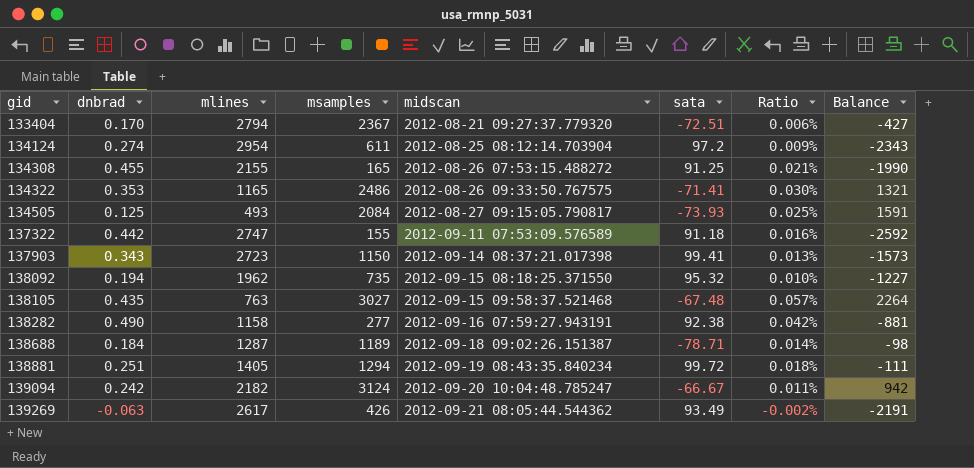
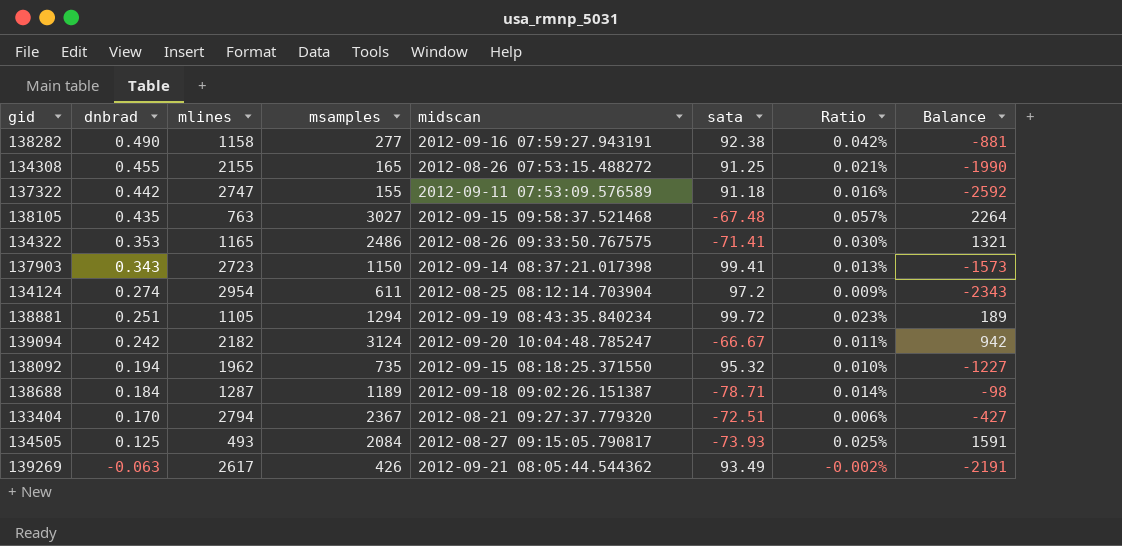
row order: gid ascending -> dnbrad descending
138881 | mlines: 1405 -> 1105
138881 | Ratio: 0.018% -> 0.023%
138881 | Balance: -111 -> 189

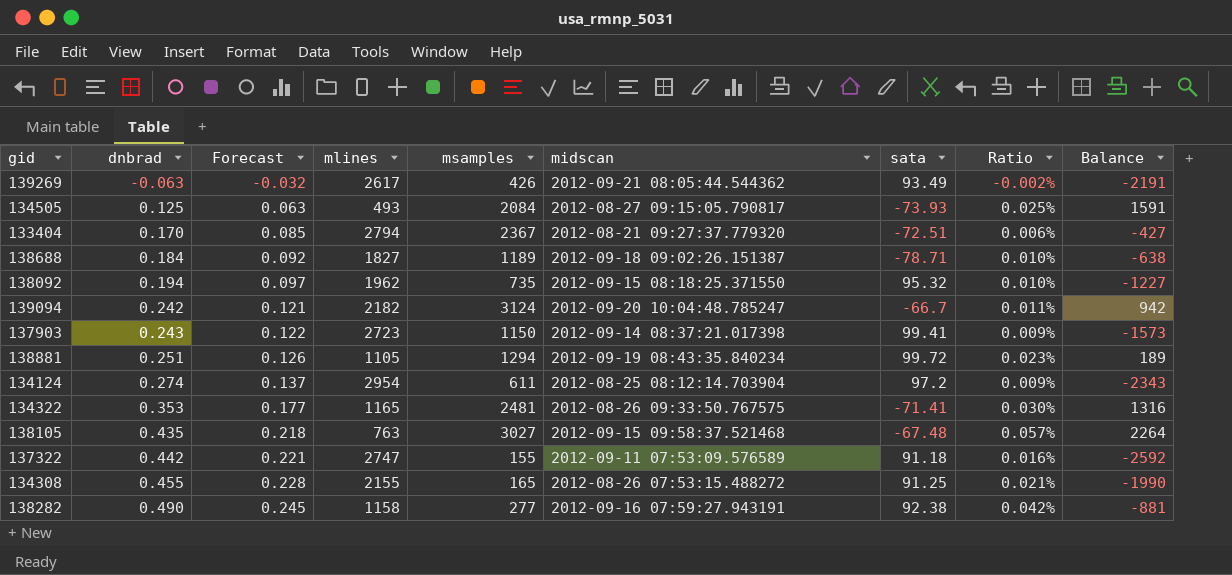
row order: dnbrad descending -> dnbrad ascending
column Forecast | formula: none -> [dnbrad] * 0.5
138688 | mlines: 1287 -> 1827
138688 | Ratio: 0.014% -> 0.010%
138688 | Balance: -98 -> -638
139094 | sata: -66.67 -> -66.7
137903 | dnbrad: 0.343 -> 0.243
137903 | Ratio: 0.013% -> 0.009%
134322 | msamples: 2486 -> 2481
134322 | Balance: 1321 -> 1316

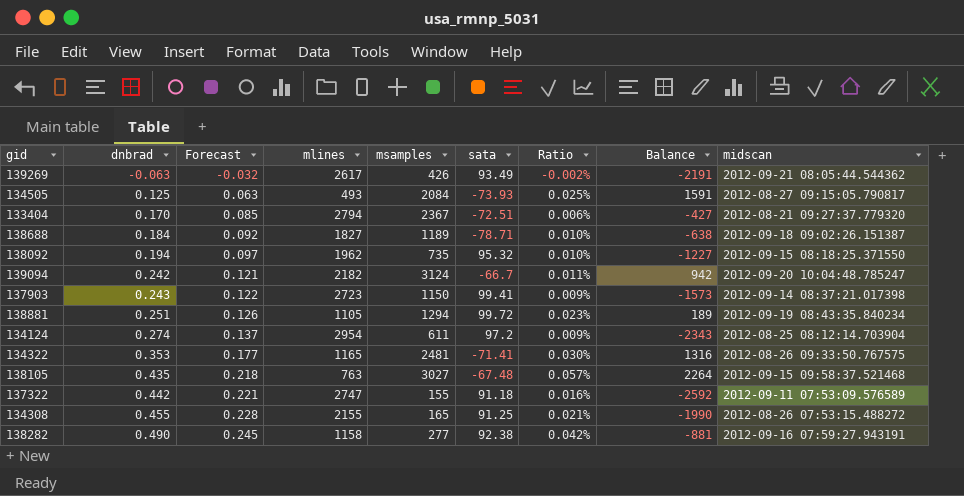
column midscan | position: 6 -> 9

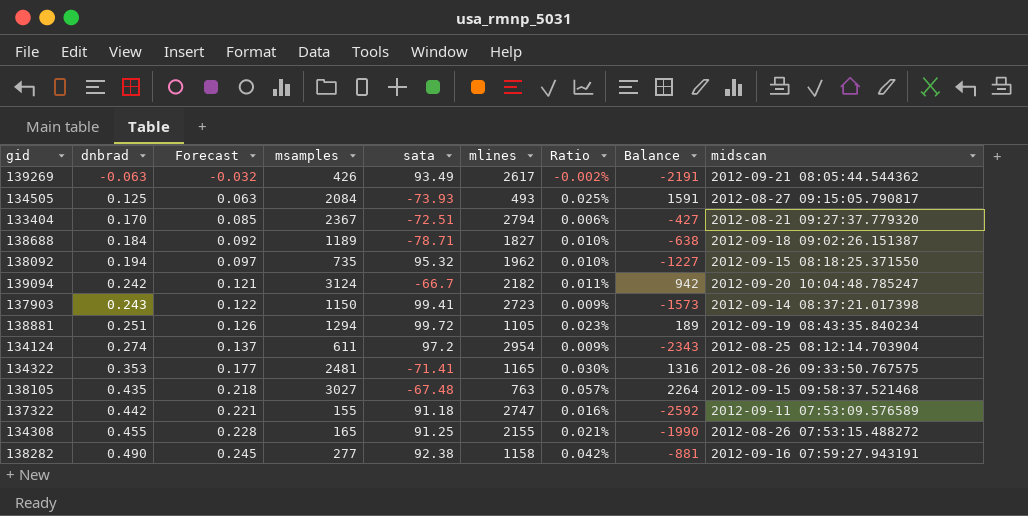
column mlines | position: 4 -> 6

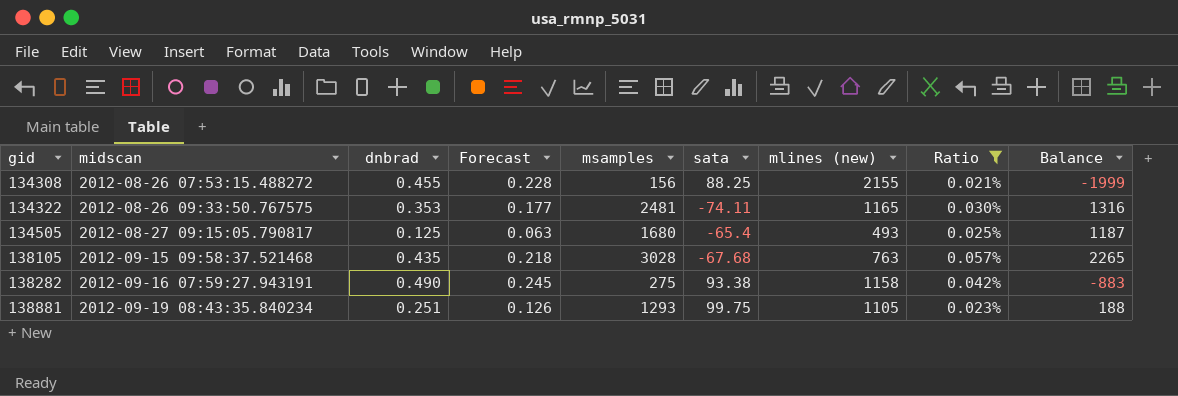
filter: none -> Ratio >= 0.021%
row order: dnbrad ascending -> gid ascending
column midscan | position: 9 -> 2
column name: mlines -> mlines (new)
134308 | msamples: 165 -> 156
134308 | sata: 91.25 -> 88.25
134308 | Balance: -1990 -> -1999
134322 | sata: -71.41 -> -74.11
134505 | msamples: 2084 -> 1680
134505 | sata: -73.93 -> -65.4
134505 | Balance: 1591 -> 1187
138105 | msamples: 3027 -> 3028
138105 | sata: -67.48 -> -67.68
138105 | Balance: 2264 -> 2265
138282 | msamples: 277 -> 275
138282 | sata: 92.38 -> 93.38
138282 | Balance: -881 -> -883
138881 | msamples: 1294 -> 1293
138881 | sata: 99.72 -> 99.75
138881 | Balance: 189 -> 188

